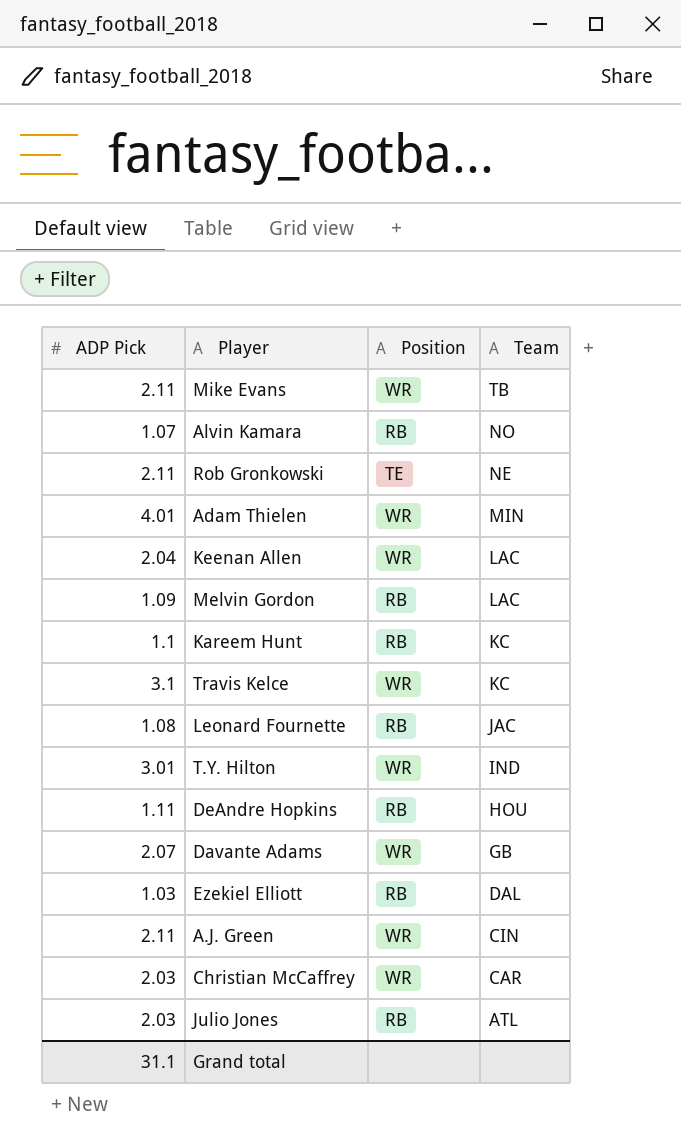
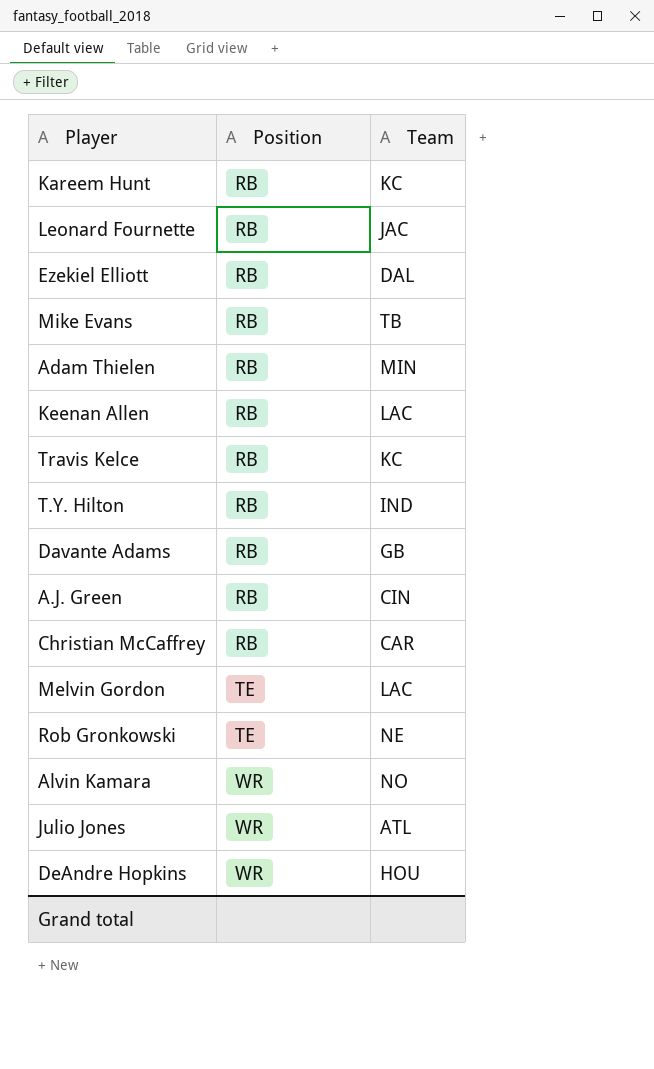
row order: Team descending -> Position ascending
column ADP Pick | position: 1 -> none
Mike Evans | Position: WR -> RB
Adam Thielen | Position: WR -> RB
Keenan Allen | Position: WR -> RB
Travis Kelce | Position: WR -> RB
T.Y. Hilton | Position: WR -> RB
Davante Adams | Position: WR -> RB
A.J. Green | Position: WR -> RB
Christian McCaffrey | Position: WR -> RB
Melvin Gordon | Position: RB -> TE
Alvin Kamara | Position: RB -> WR
Julio Jones | Position: RB -> WR
DeAndre Hopkins | Position: RB -> WR

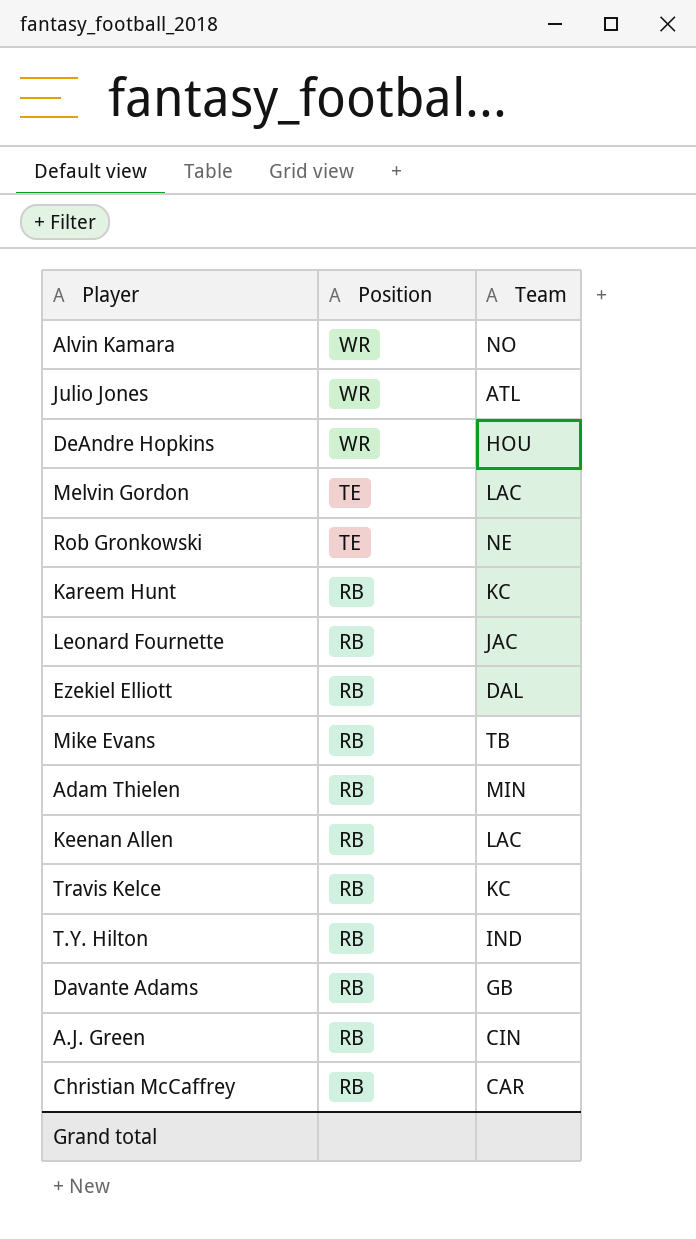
row order: Position ascending -> Position descending

